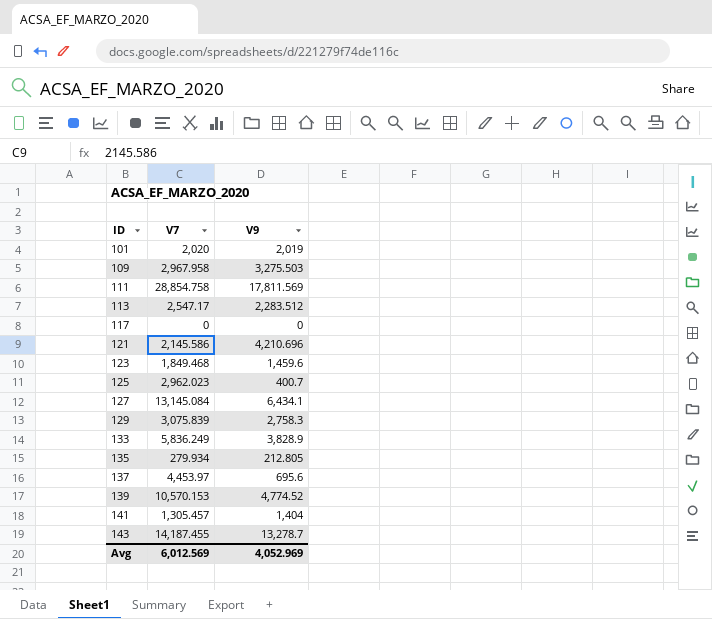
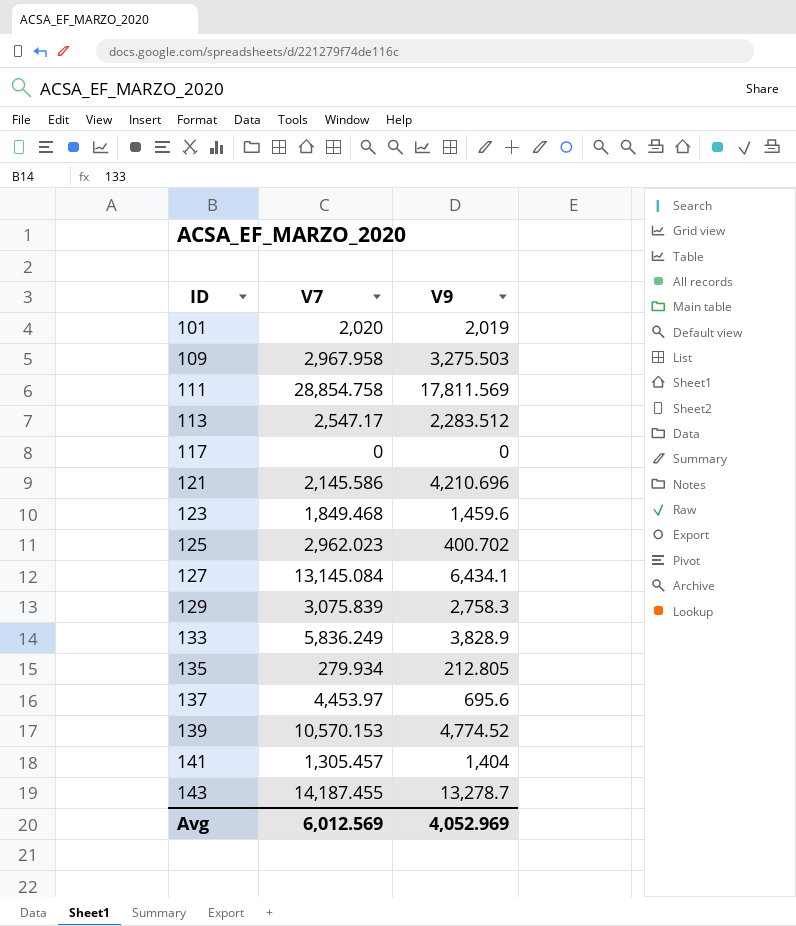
125 | V9: 400.7 -> 400.702

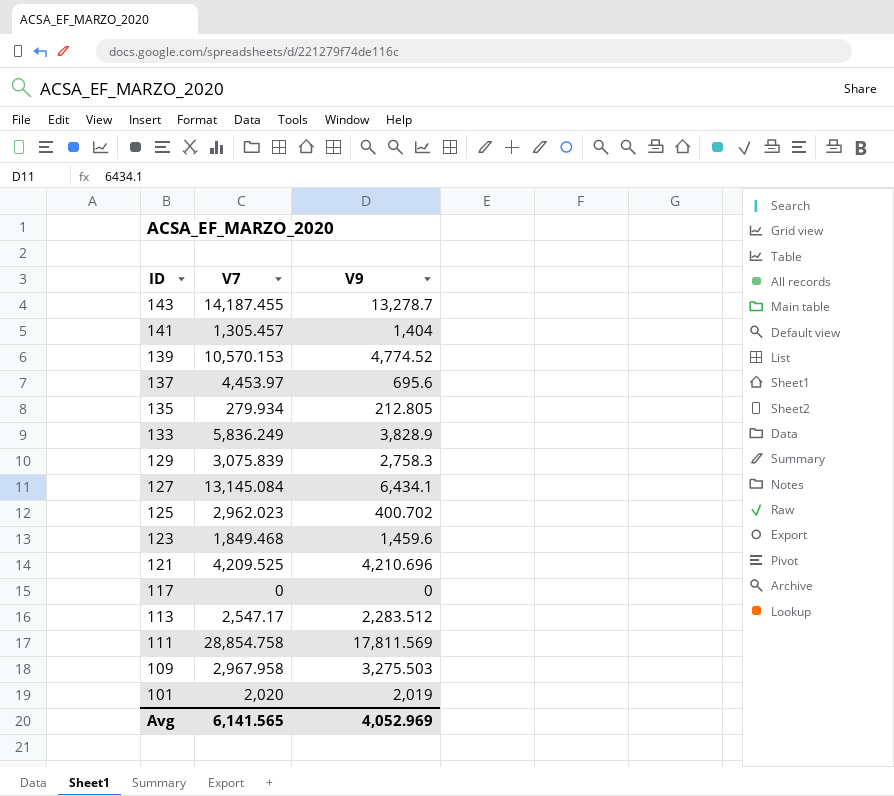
row order: ID ascending -> ID descending
121 | V7: 2,145.586 -> 4,209.525
Avg | V7: 6,012.569 -> 6,141.565

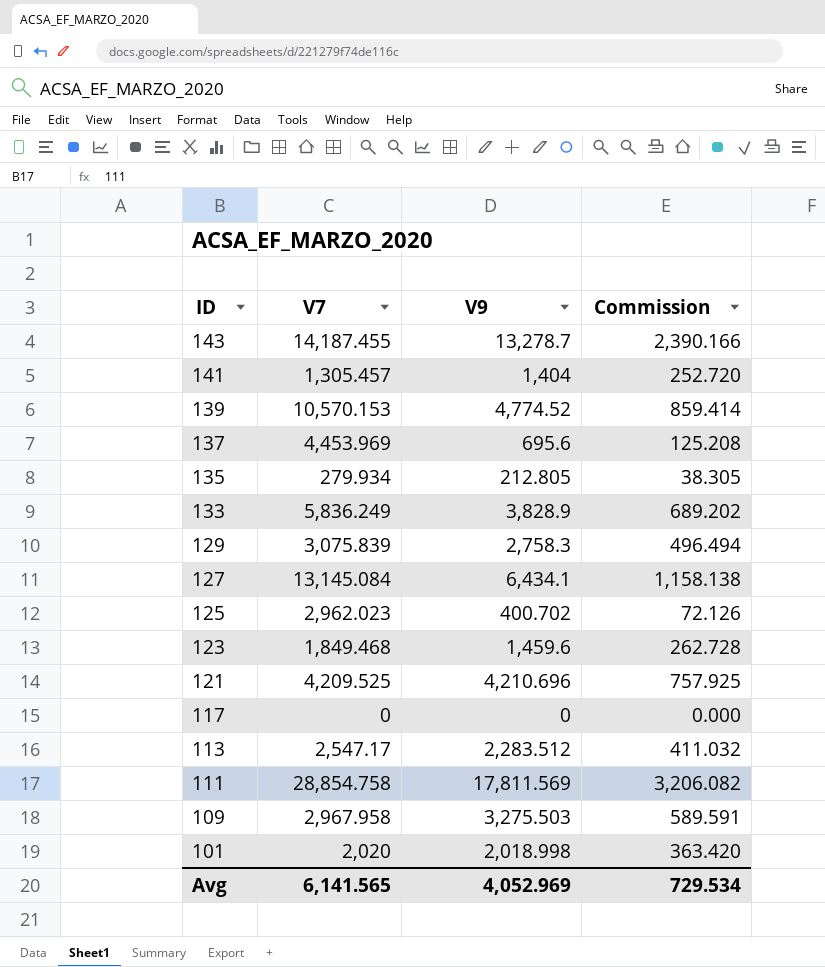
column Commission | formula: none -> [V9] * 0.18
137 | V7: 4,453.97 -> 4,453.969
101 | V9: 2,019 -> 2,018.998

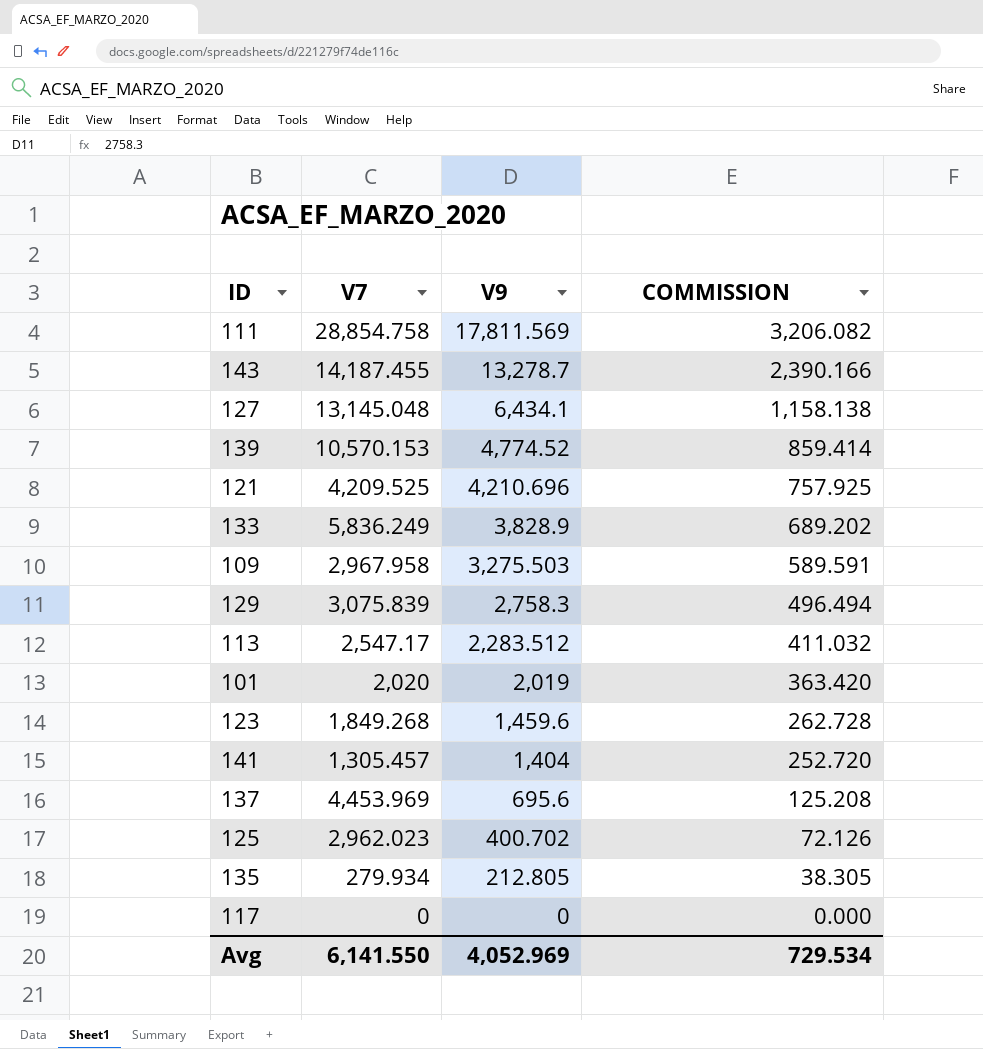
row order: ID descending -> V9 descending
column name: Commission -> COMMISSION
127 | V7: 13,145.084 -> 13,145.048
101 | V9: 2,018.998 -> 2,019
123 | V7: 1,849.468 -> 1,849.268
Avg | V7: 6,141.565 -> 6,141.550

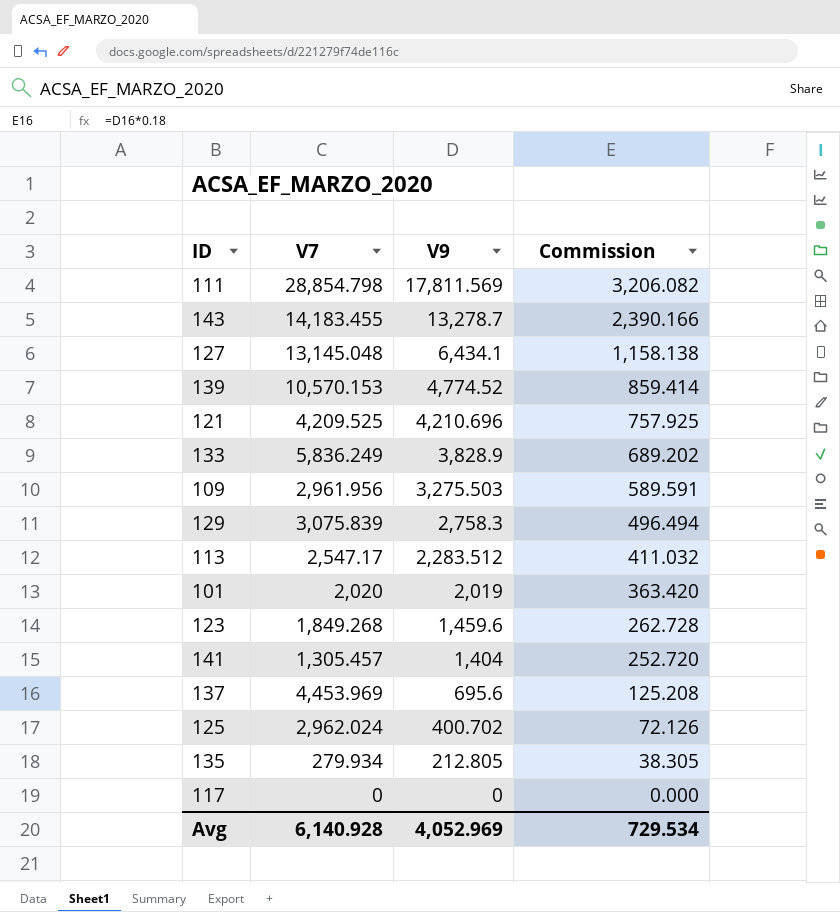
column name: COMMISSION -> Commission
111 | V7: 28,854.758 -> 28,854.798
143 | V7: 14,187.455 -> 14,183.455
109 | V7: 2,967.958 -> 2,961.956
125 | V7: 2,962.023 -> 2,962.024
Avg | V7: 6,141.550 -> 6,140.928

